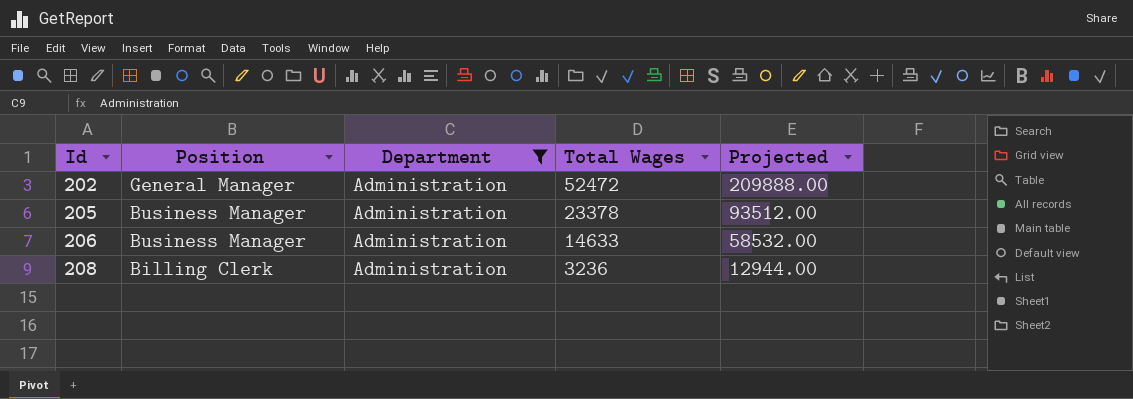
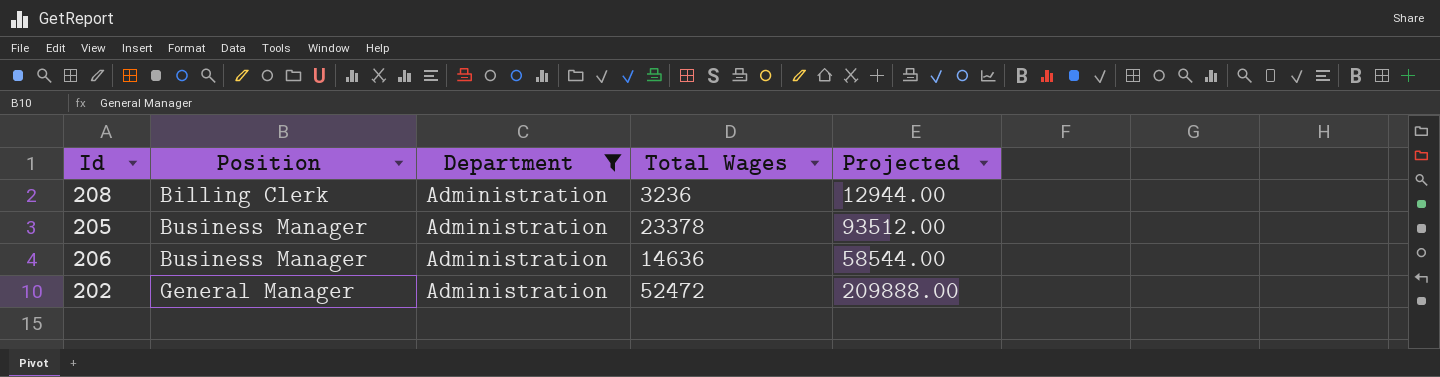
row order: Id ascending -> Position ascending
206 | Total Wages: 14633 -> 14636
206 | Projected: 58532.00 -> 58544.00

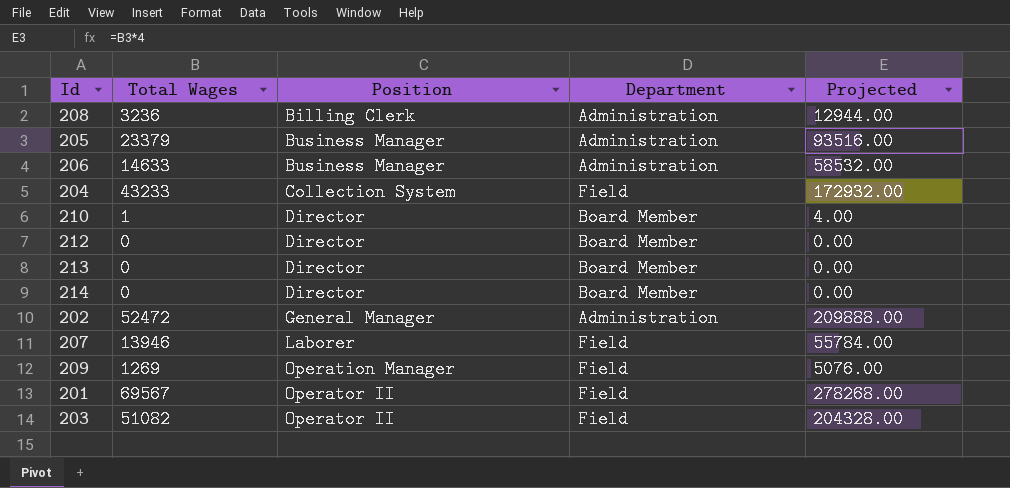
filter: Department = Administration -> none
column Total Wages | position: 4 -> 2
205 | Total Wages: 23378 -> 23379
205 | Projected: 93512.00 -> 93516.00
206 | Total Wages: 14636 -> 14633
206 | Projected: 58544.00 -> 58532.00

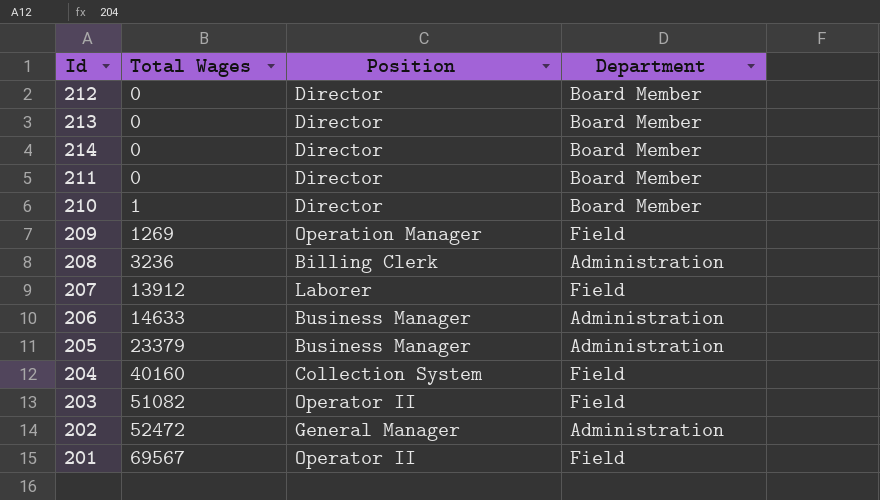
row order: Position ascending -> Total Wages ascending
column Projected | formula: [Total Wages] * 4 -> none
row 211: none -> 0 | Director | Board Member
207 | Total Wages: 13946 -> 13912
204 | Total Wages: 43233 -> 40160

